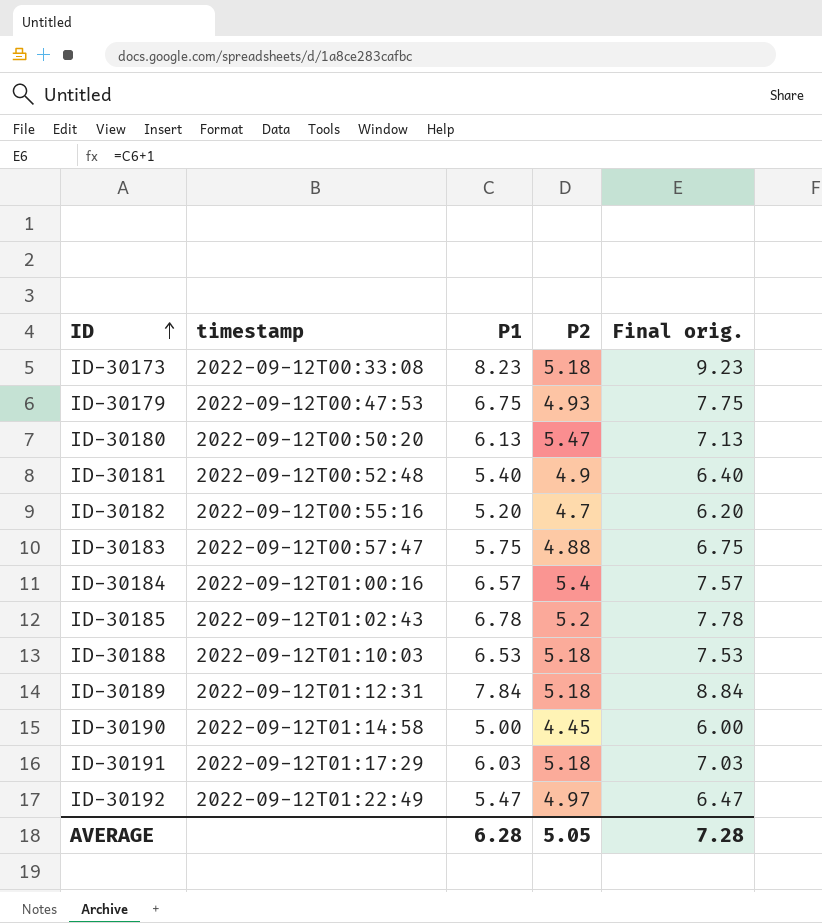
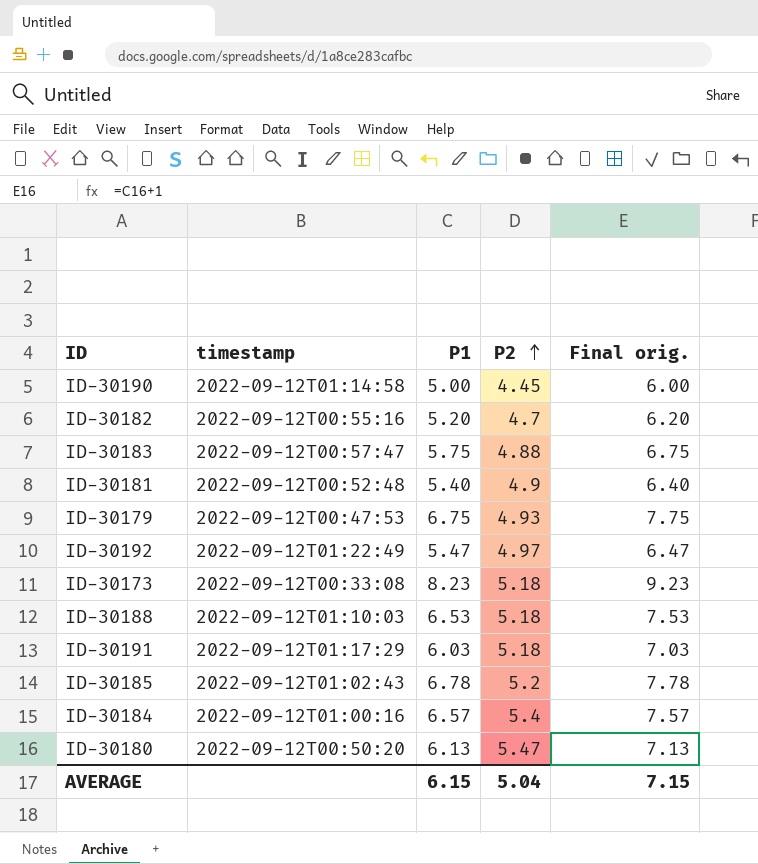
row order: ID ascending -> P2 ascending
row ID-30189: 2022-09-12T01:12:31 | 7.84 | 5.18 | 8.84 -> none
AVERAGE | P1: 6.28 -> 6.15
AVERAGE | P2: 5.05 -> 5.04
AVERAGE | Final orig.: 7.28 -> 7.15

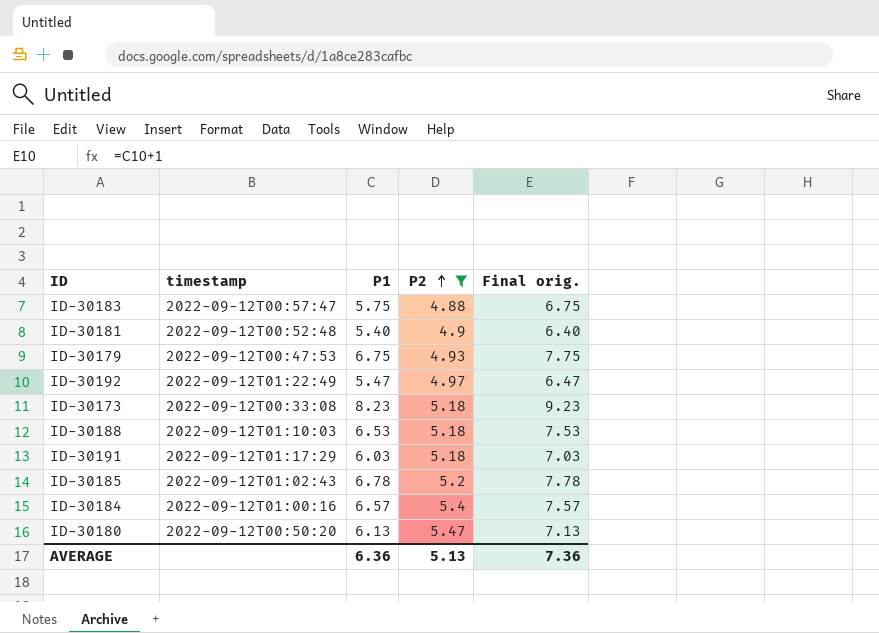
filter: none -> P2 >= 4.88
AVERAGE | P1: 6.15 -> 6.36
AVERAGE | P2: 5.04 -> 5.13
AVERAGE | Final orig.: 7.15 -> 7.36

